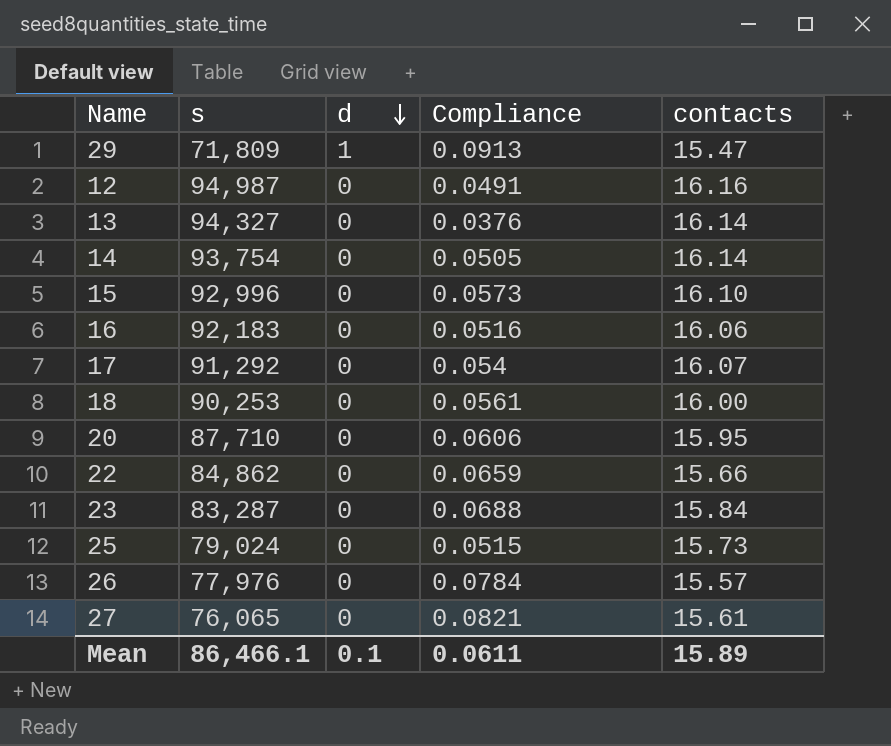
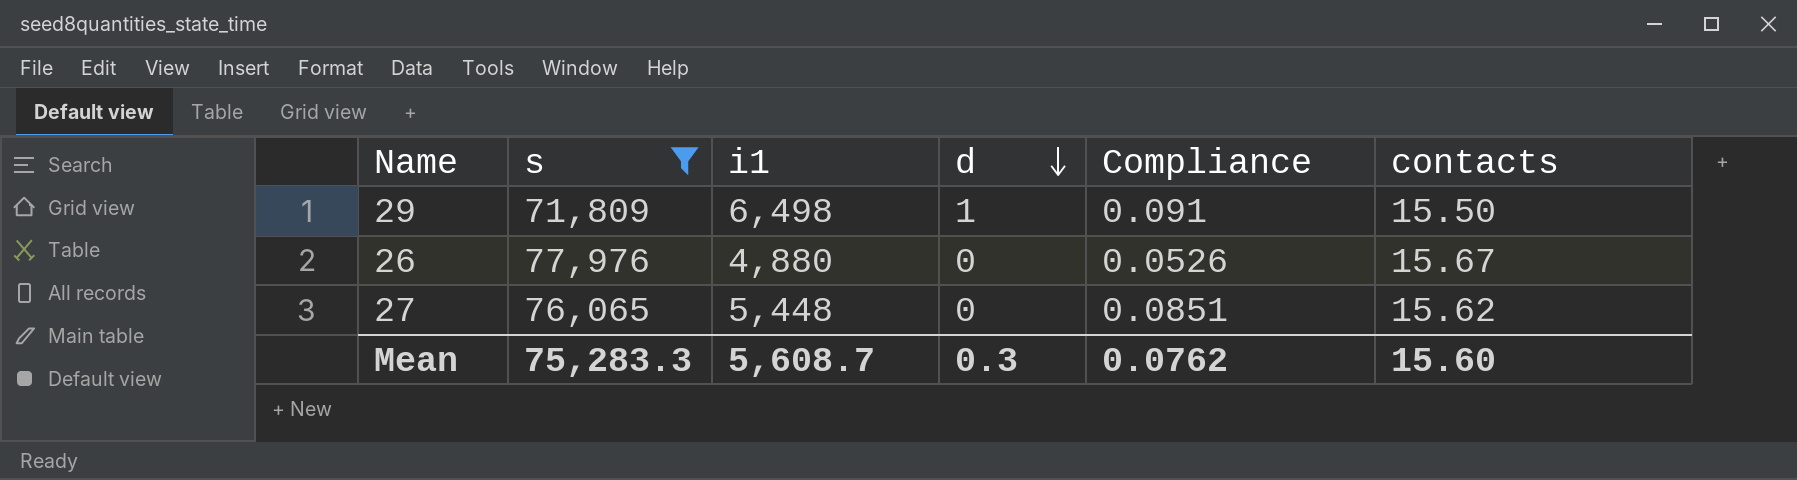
filter: none -> s <= 77,976
column i1 | position: none -> 3
29 | Compliance: 0.0913 -> 0.091
29 | contacts: 15.47 -> 15.50
26 | Compliance: 0.0784 -> 0.0526
26 | contacts: 15.57 -> 15.67
27 | Compliance: 0.0821 -> 0.0851
27 | contacts: 15.61 -> 15.62
Mean | s: 86,466.1 -> 75,283.3
Mean | d: 0.1 -> 0.3
Mean | Compliance: 0.0611 -> 0.0762
Mean | contacts: 15.89 -> 15.60

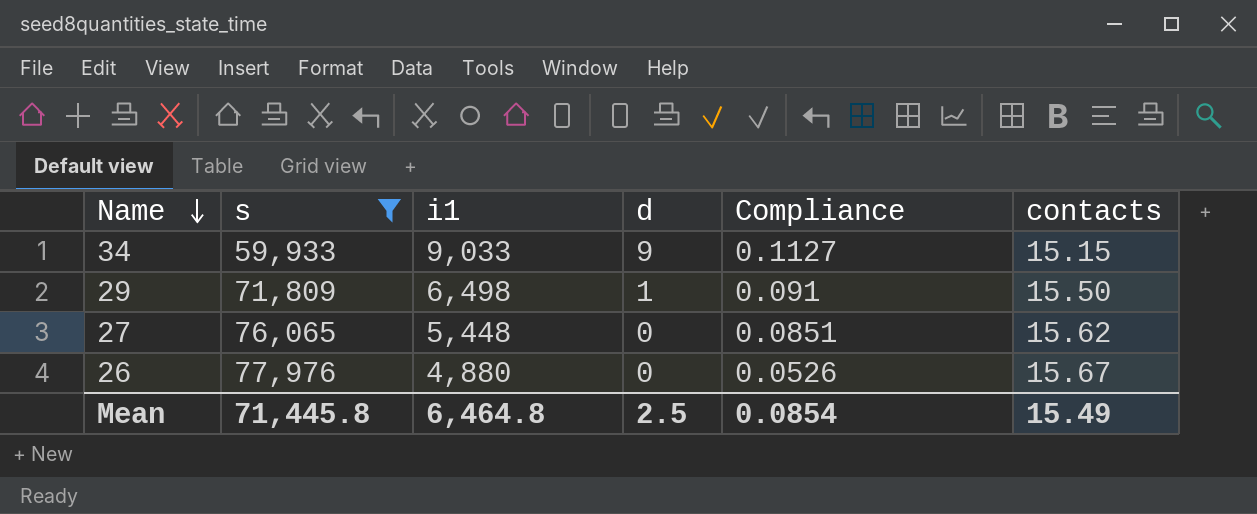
row order: d descending -> Name descending
row 34: none -> 59,933 | 9,033 | 9 | 0.1127 | 15.15
Mean | s: 75,283.3 -> 71,445.8
Mean | i1: 5,608.7 -> 6,464.8
Mean | d: 0.3 -> 2.5
Mean | Compliance: 0.0762 -> 0.0854
Mean | contacts: 15.60 -> 15.49

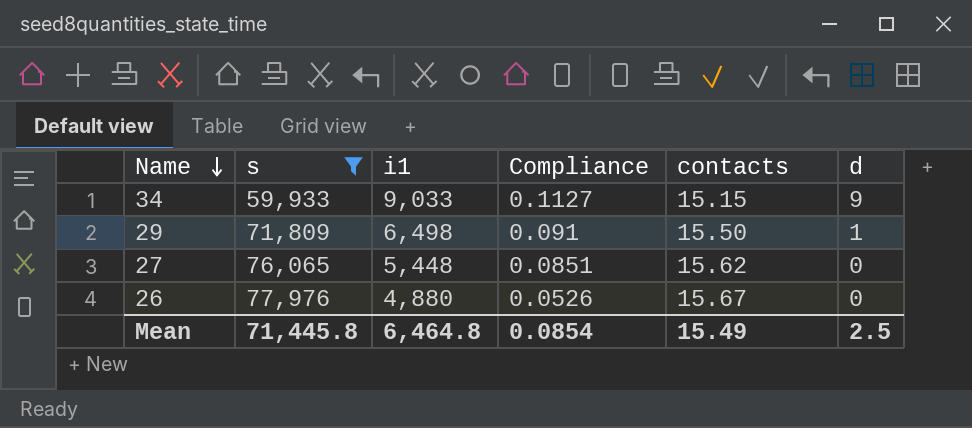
column d | position: 4 -> 6

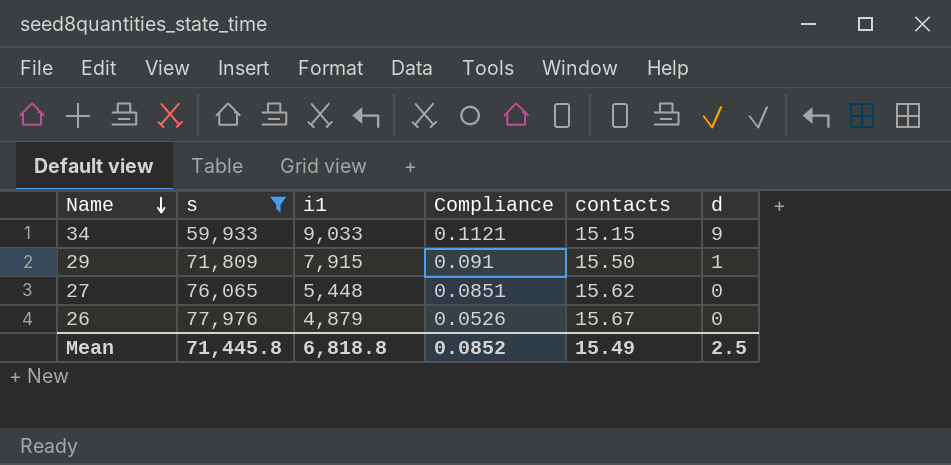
34 | Compliance: 0.1127 -> 0.1121
29 | i1: 6,498 -> 7,915
26 | i1: 4,880 -> 4,879
Mean | i1: 6,464.8 -> 6,818.8
Mean | Compliance: 0.0854 -> 0.0852

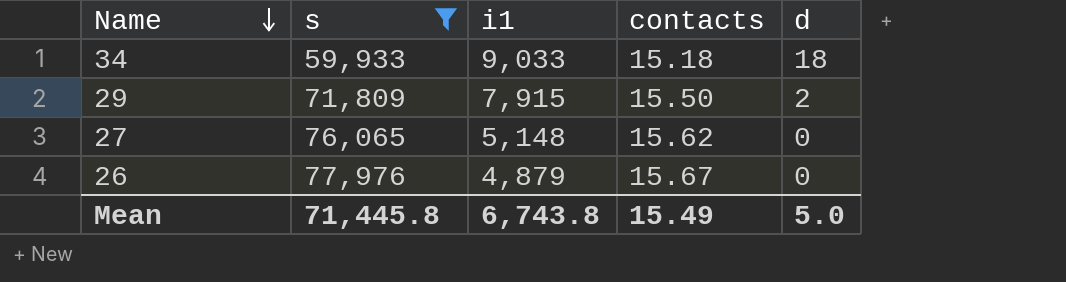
column Compliance | position: 4 -> none
34 | contacts: 15.15 -> 15.18
34 | d: 9 -> 18
29 | d: 1 -> 2
27 | i1: 5,448 -> 5,148
Mean | i1: 6,818.8 -> 6,743.8
Mean | d: 2.5 -> 5.0

